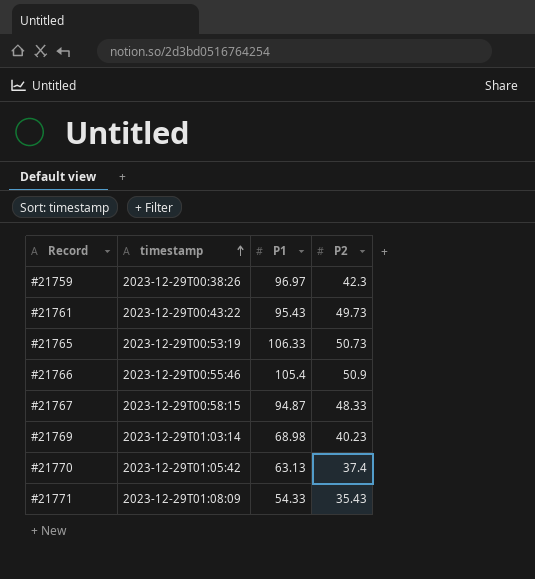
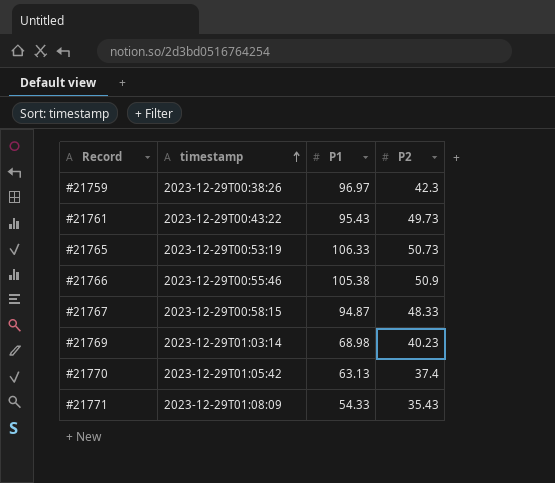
#21766 | P1: 105.4 -> 105.38

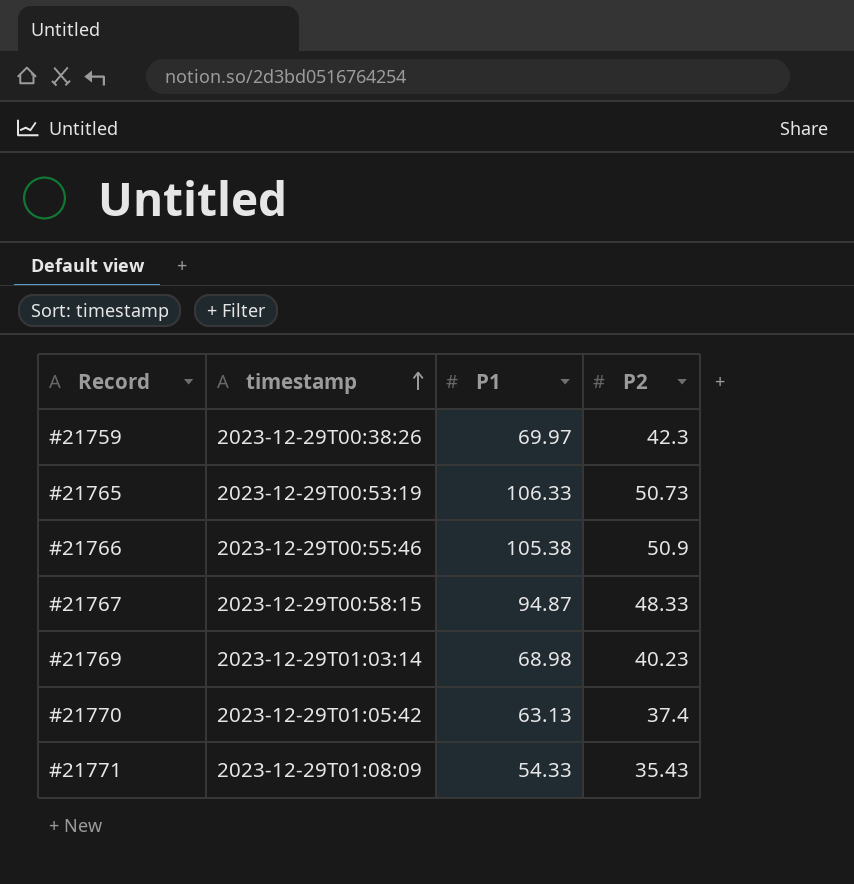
row #21761: 2023-12-29T00:43:22 | 95.43 | 49.73 -> none
#21759 | P1: 96.97 -> 69.97

